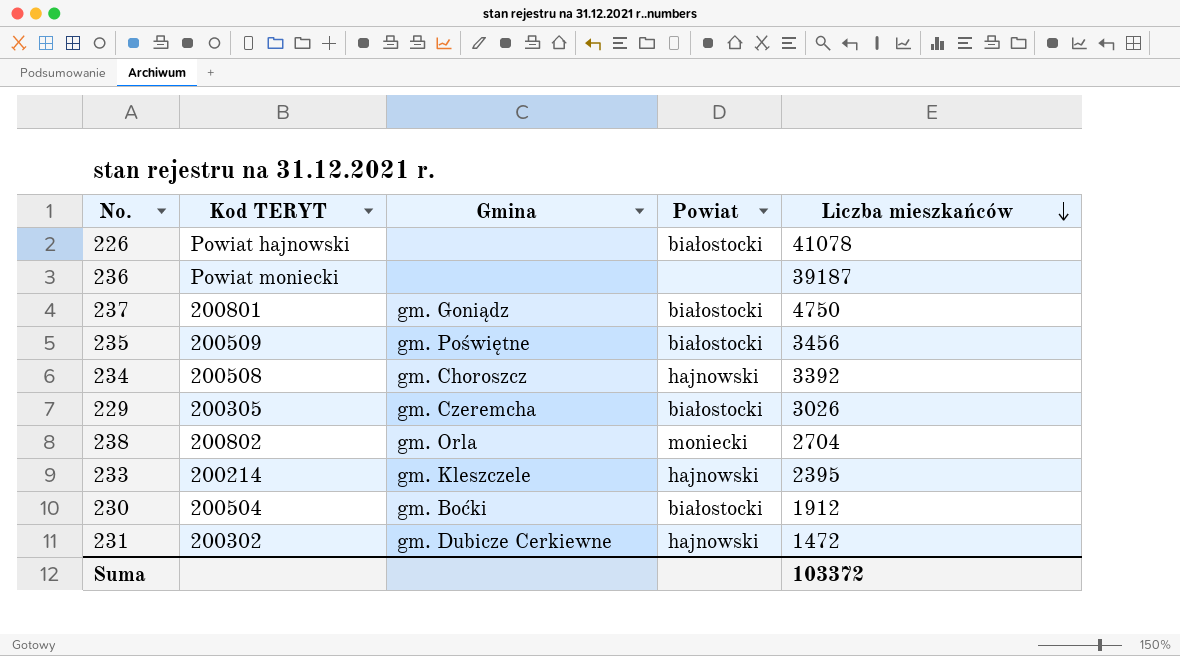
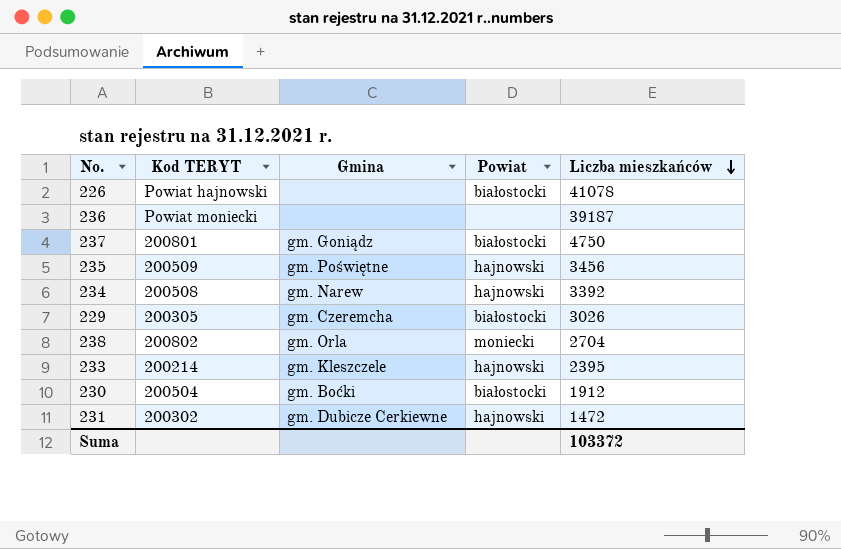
235 | Powiat: białostocki -> hajnowski
234 | Gmina: gm. Choroszcz -> gm. Narew

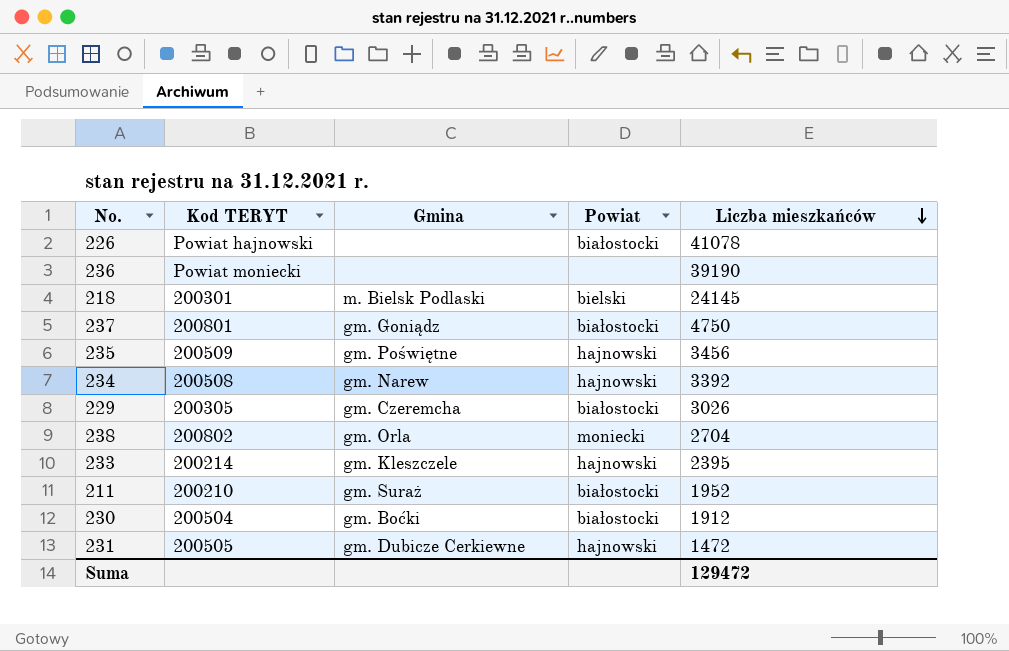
236 | Liczba mieszkańców: 39187 -> 39190
row 218: none -> 200301 | m. Bielsk Podlaski | bielski | 24145
row 211: none -> 200210 | gm. Suraż | białostocki | 1952
231 | Kod TERYT: 200302 -> 200505
Suma | Liczba mieszkańców: 103372 -> 129472

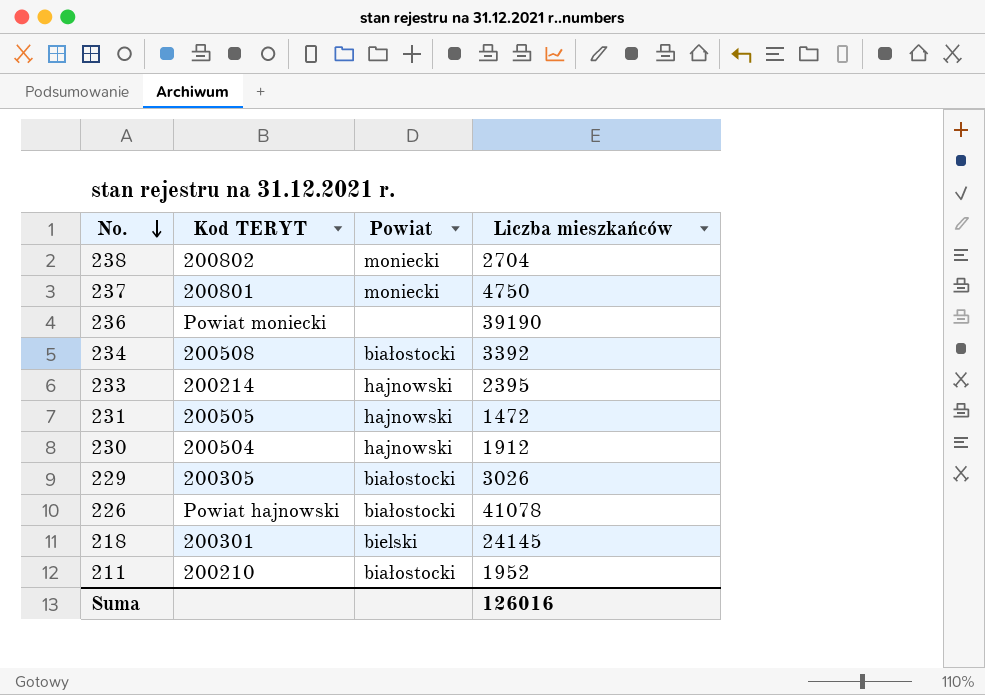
row order: Liczba mieszkańców descending -> No. descending
column Gmina | position: 3 -> none
row 235: 200509 | gm. Poświętne | hajnowski | 3456 -> none
237 | Powiat: białostocki -> moniecki
234 | Powiat: hajnowski -> białostocki
230 | Powiat: białostocki -> hajnowski
Suma | Liczba mieszkańców: 129472 -> 126016

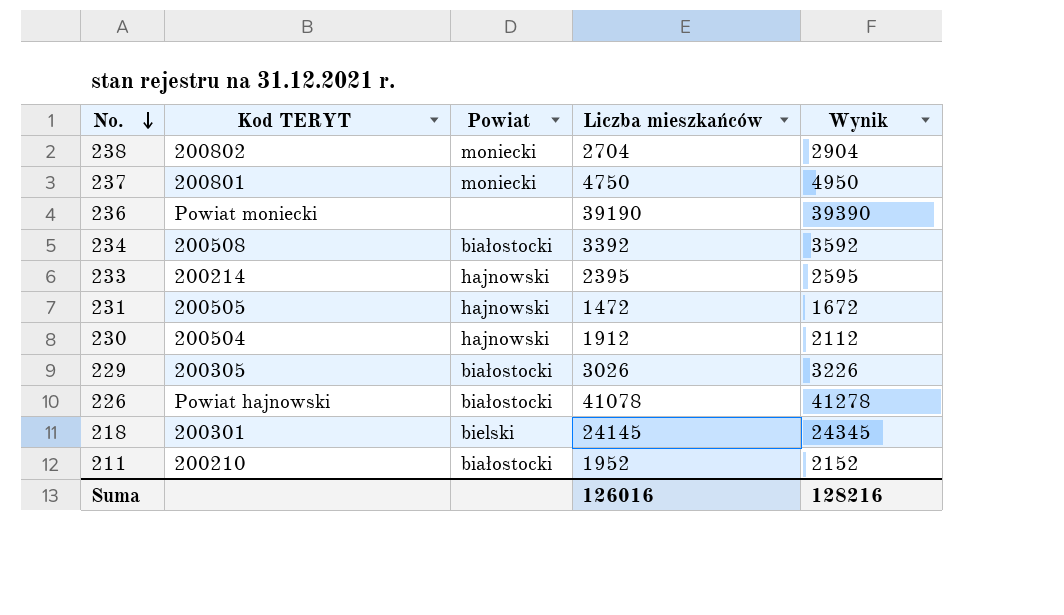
column Wynik | formula: none -> [Liczba mieszkańców] + 200

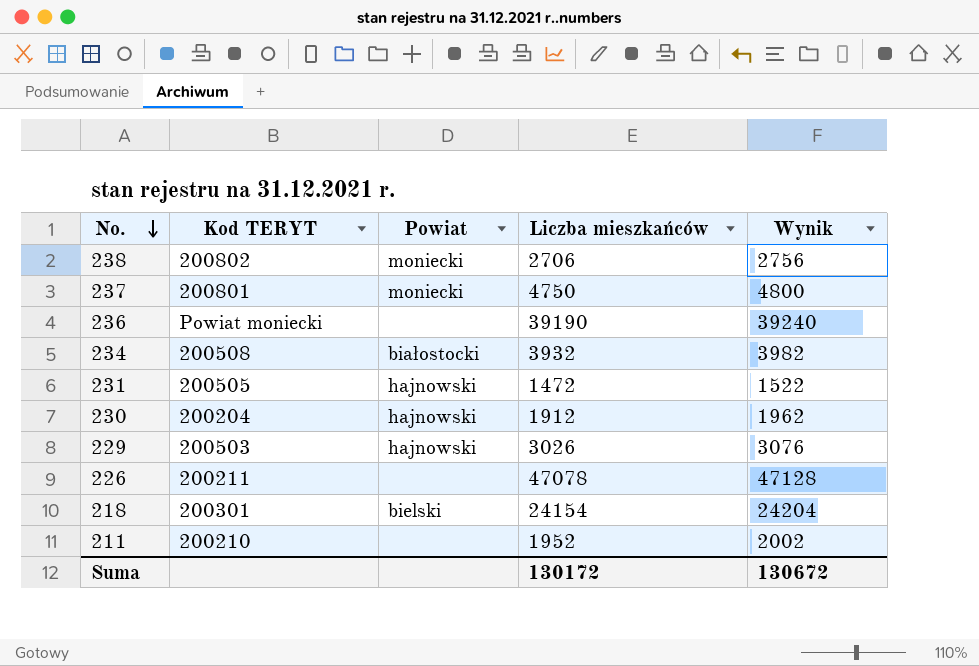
column Wynik | formula: [Liczba mieszkańców] + 200 -> [Liczba mieszkańców] + 50
row 233: 200214 | hajnowski | 2395 | 2595 -> none
238 | Liczba mieszkańców: 2704 -> 2706
234 | Liczba mieszkańców: 3392 -> 3932
230 | Kod TERYT: 200504 -> 200204
229 | Kod TERYT: 200305 -> 200503
229 | Powiat: białostocki -> hajnowski
226 | Kod TERYT: Powiat hajnowski -> 200211
226 | Powiat: białostocki -> none
226 | Liczba mieszkańców: 41078 -> 47078
218 | Liczba mieszkańców: 24145 -> 24154
211 | Powiat: białostocki -> none
Suma | Liczba mieszkańców: 126016 -> 130172
Suma | Wynik: 128216 -> 130672

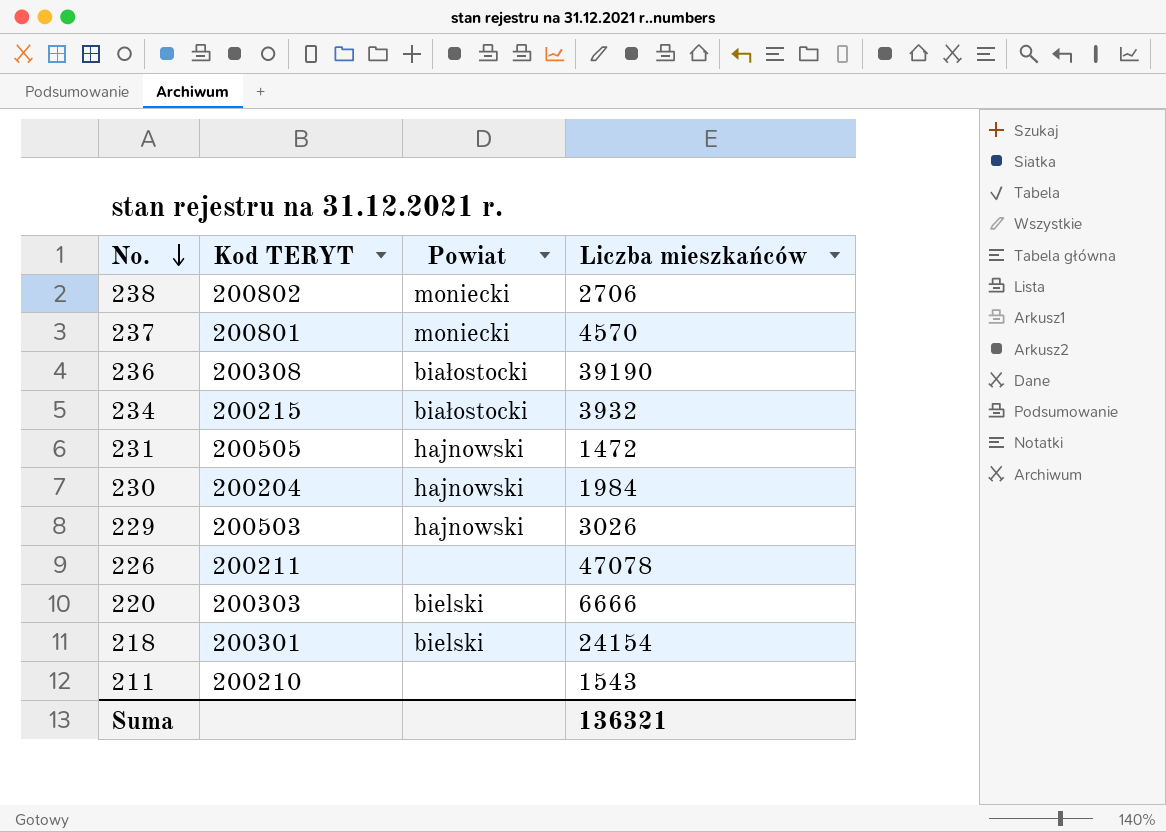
column Wynik | formula: [Liczba mieszkańców] + 50 -> none
237 | Liczba mieszkańców: 4750 -> 4570
236 | Kod TERYT: Powiat moniecki -> 200308
236 | Powiat: none -> białostocki
234 | Kod TERYT: 200508 -> 200215
230 | Liczba mieszkańców: 1912 -> 1984
row 220: none -> 200303 | bielski | 6666
211 | Liczba mieszkańców: 1952 -> 1543
Suma | Liczba mieszkańców: 130172 -> 136321

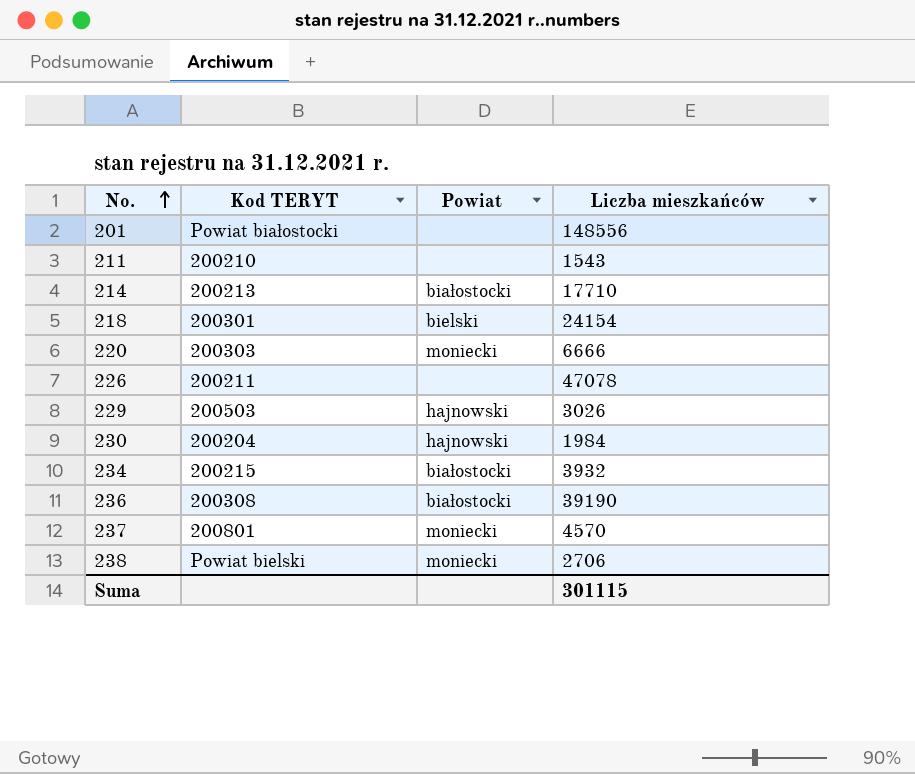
row order: No. descending -> No. ascending
row 231: 200505 | hajnowski | 1472 -> none
row 201: none -> Powiat białostocki | none | 148556
row 214: none -> 200213 | białostocki | 17710
220 | Powiat: bielski -> moniecki
238 | Kod TERYT: 200802 -> Powiat bielski
Suma | Liczba mieszkańców: 136321 -> 301115

